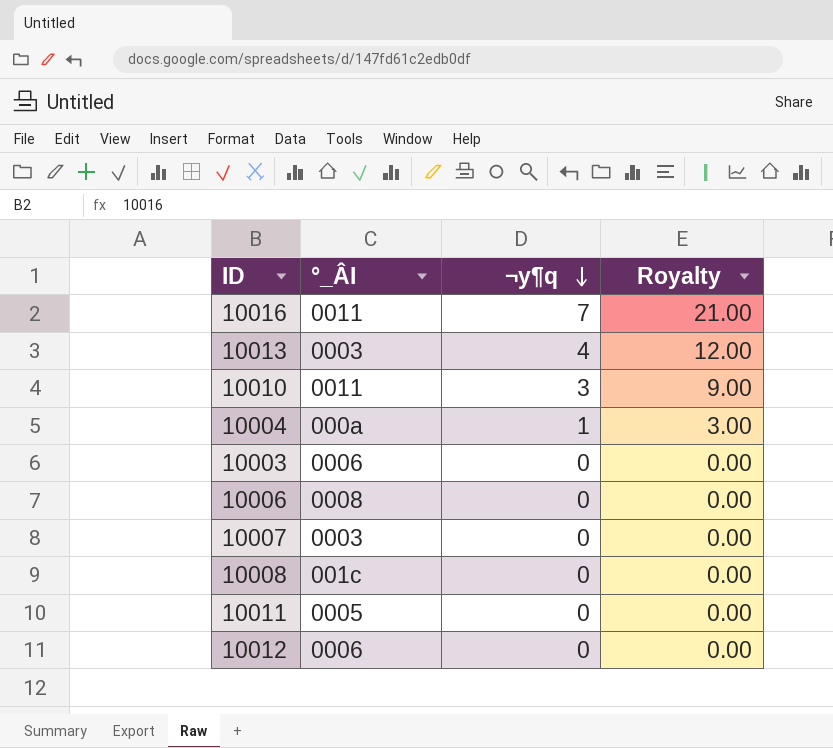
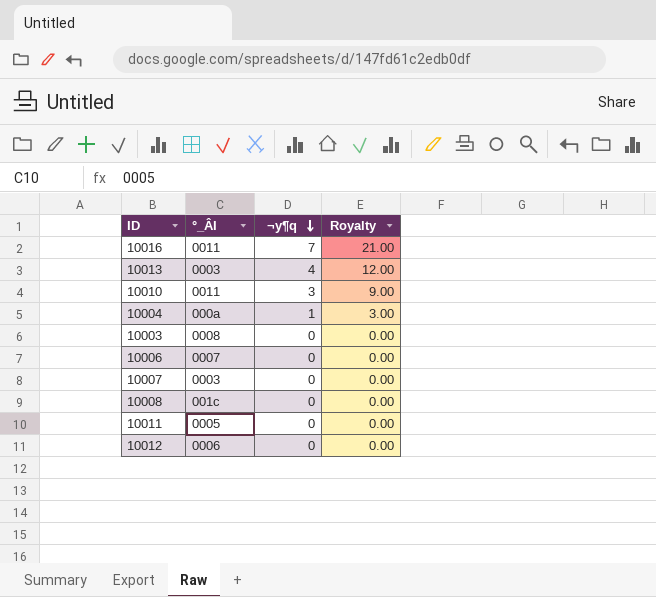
10003 | °_ÂI: 0006 -> 0008
10006 | °_ÂI: 0008 -> 0007

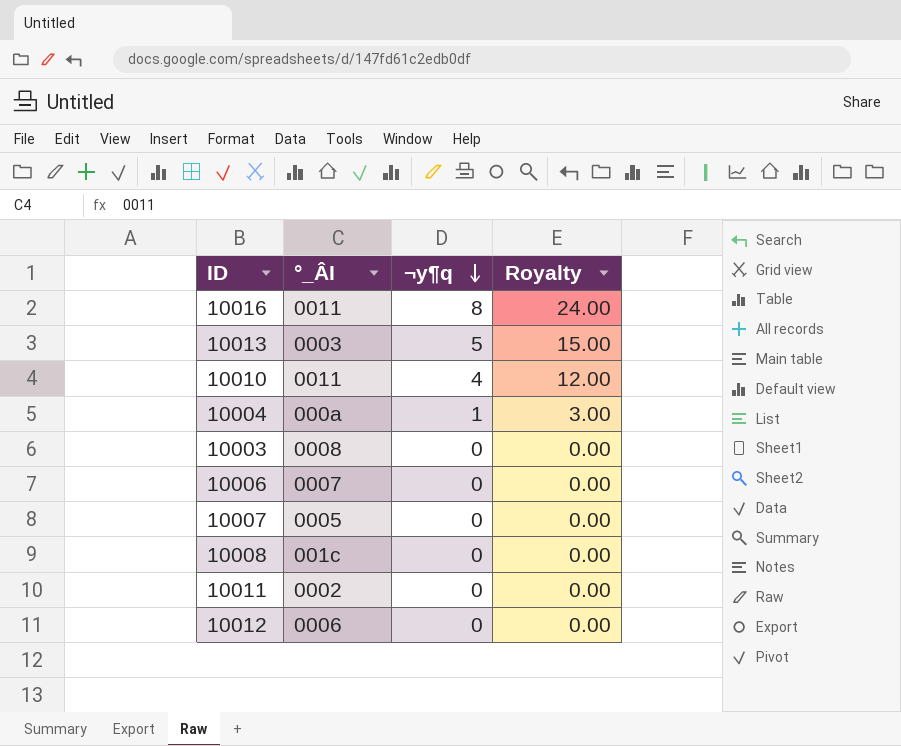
10016 | ¬y¶q: 7 -> 8
10016 | Royalty: 21.00 -> 24.00
10013 | ¬y¶q: 4 -> 5
10013 | Royalty: 12.00 -> 15.00
10010 | ¬y¶q: 3 -> 4
10010 | Royalty: 9.00 -> 12.00
10007 | °_ÂI: 0003 -> 0005
10011 | °_ÂI: 0005 -> 0002

